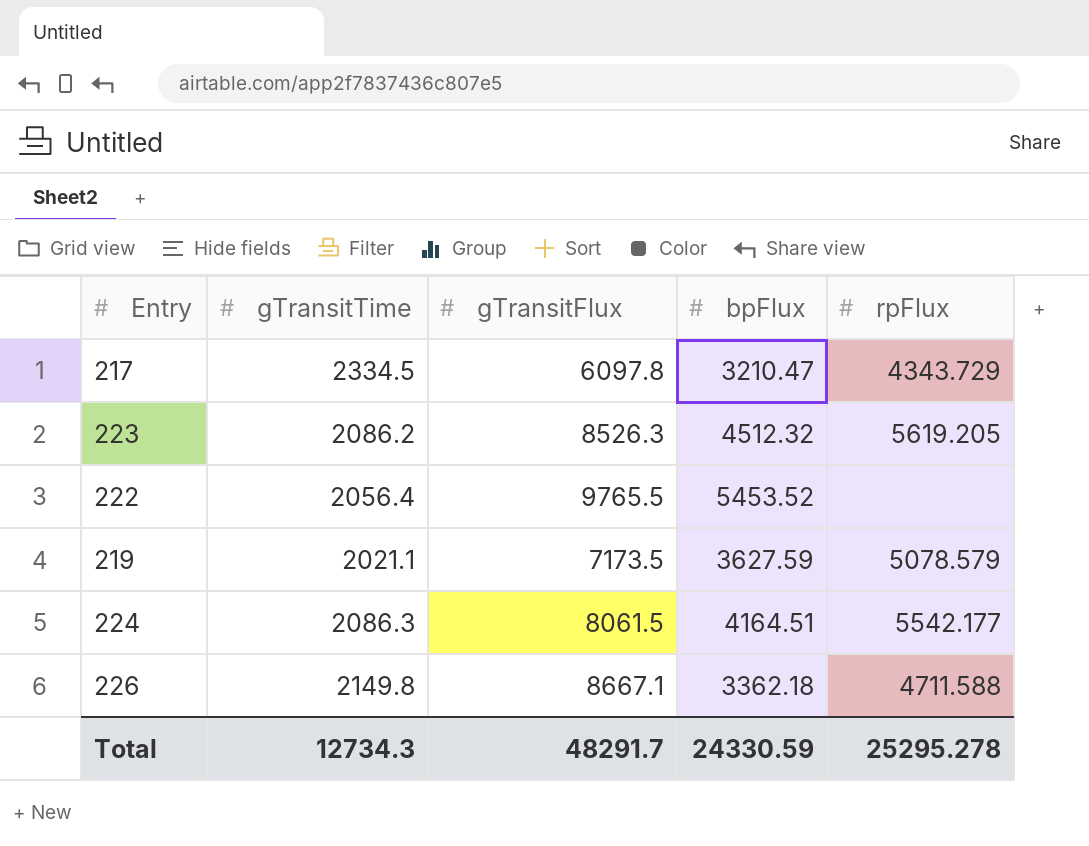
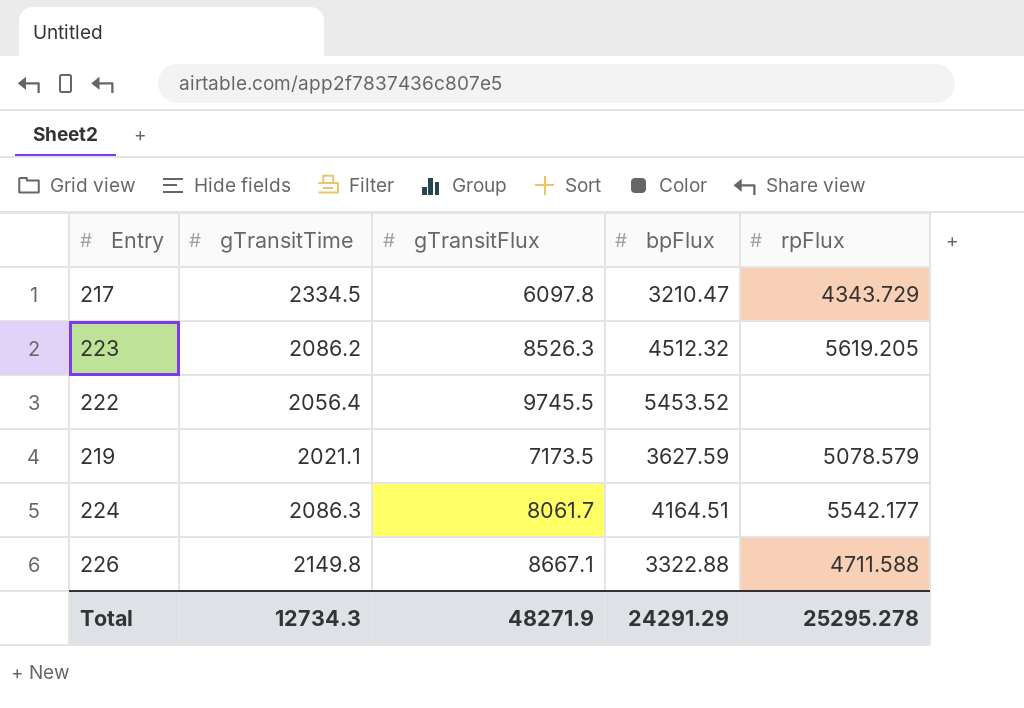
222 | gTransitFlux: 9765.5 -> 9745.5
224 | gTransitFlux: 8061.5 -> 8061.7
226 | bpFlux: 3362.18 -> 3322.88
Total | gTransitFlux: 48291.7 -> 48271.9
Total | bpFlux: 24330.59 -> 24291.29

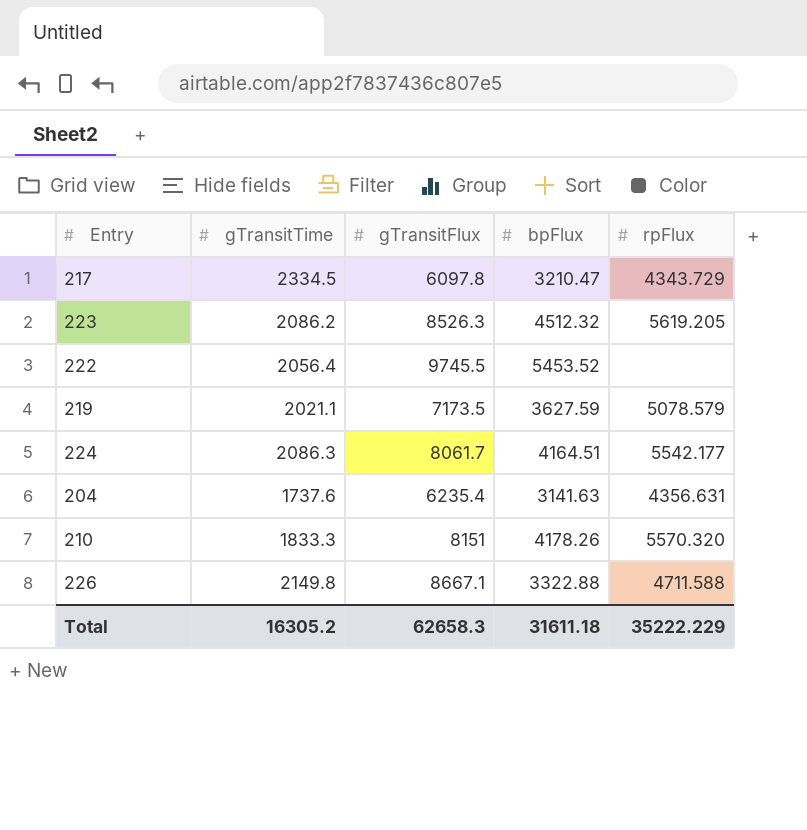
row 204: none -> 1737.6 | 6235.4 | 3141.63 | 4356.631
row 210: none -> 1833.3 | 8151 | 4178.26 | 5570.320
Total | gTransitTime: 12734.3 -> 16305.2
Total | gTransitFlux: 48271.9 -> 62658.3
Total | bpFlux: 24291.29 -> 31611.18
Total | rpFlux: 25295.278 -> 35222.229

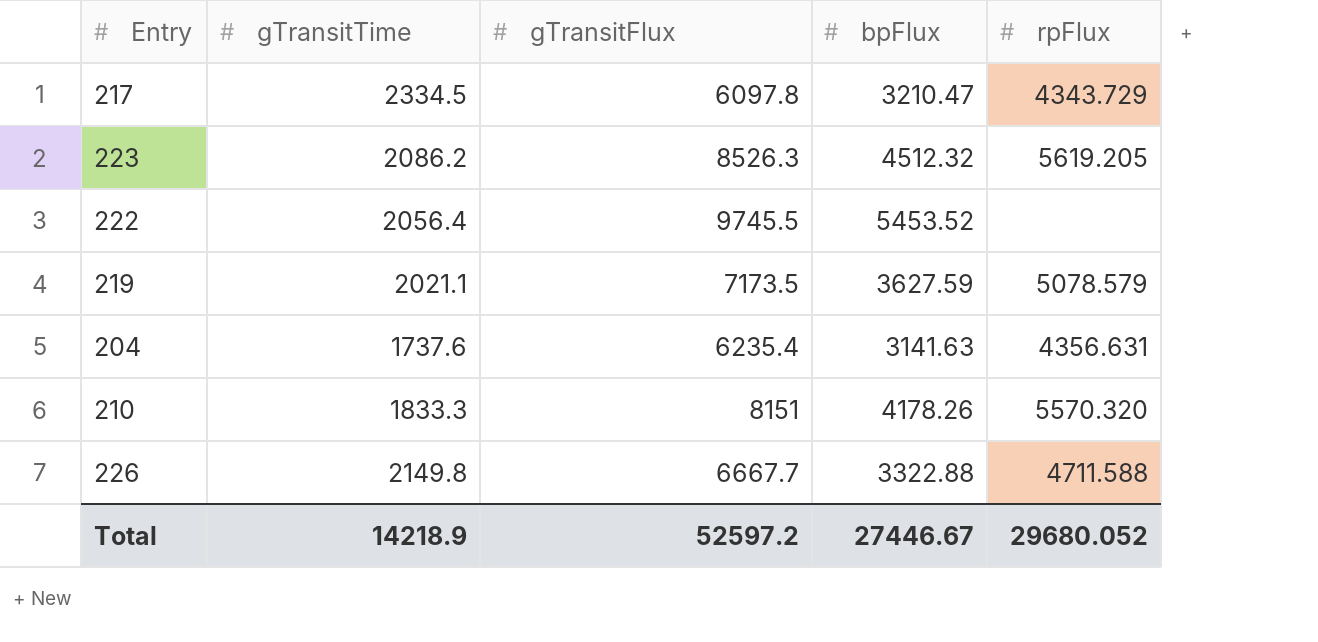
row 224: 2086.3 | 8061.7 | 4164.51 | 5542.177 -> none
226 | gTransitFlux: 8667.1 -> 6667.7
Total | gTransitTime: 16305.2 -> 14218.9
Total | gTransitFlux: 62658.3 -> 52597.2
Total | bpFlux: 31611.18 -> 27446.67
Total | rpFlux: 35222.229 -> 29680.052

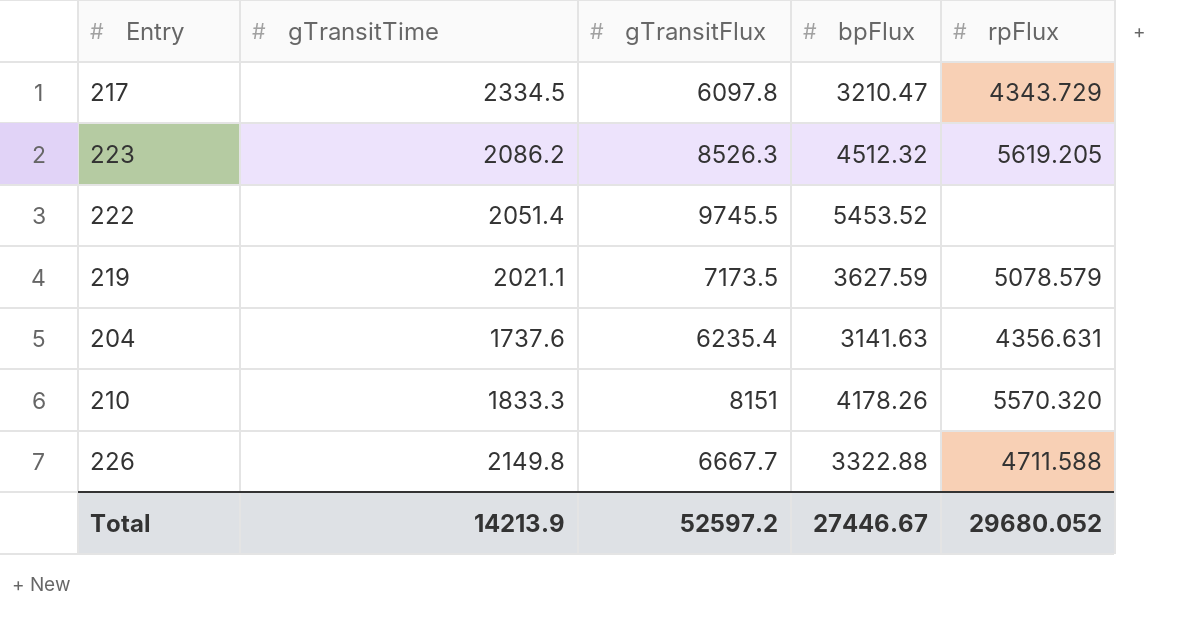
222 | gTransitTime: 2056.4 -> 2051.4
Total | gTransitTime: 14218.9 -> 14213.9

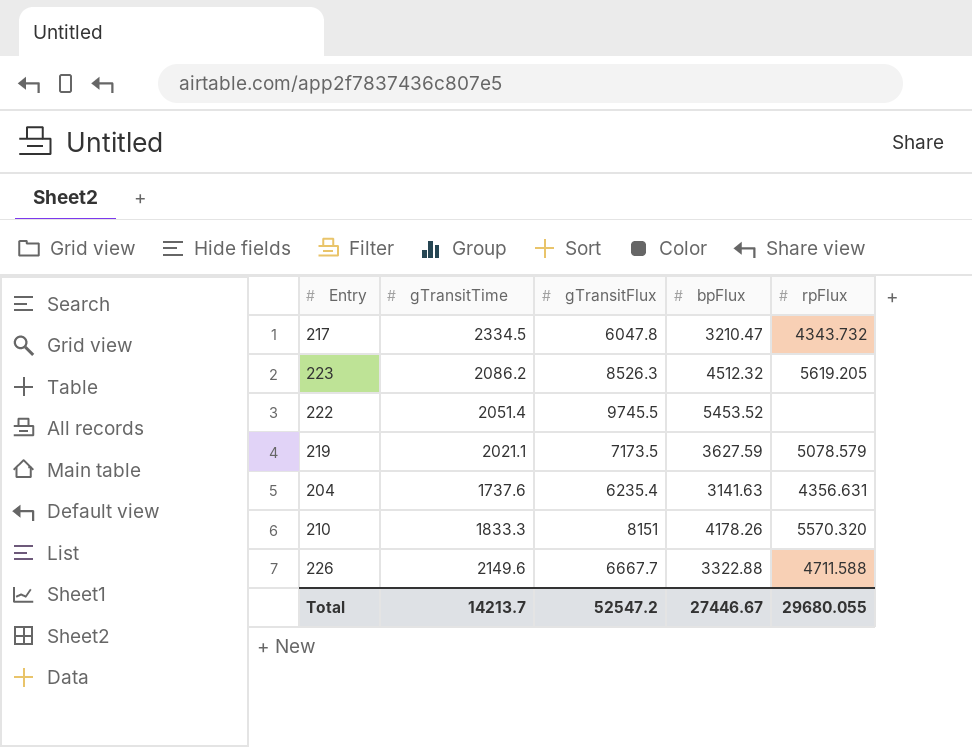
217 | gTransitFlux: 6097.8 -> 6047.8
217 | rpFlux: 4343.729 -> 4343.732
226 | gTransitTime: 2149.8 -> 2149.6
Total | gTransitTime: 14213.9 -> 14213.7
Total | gTransitFlux: 52597.2 -> 52547.2
Total | rpFlux: 29680.052 -> 29680.055

